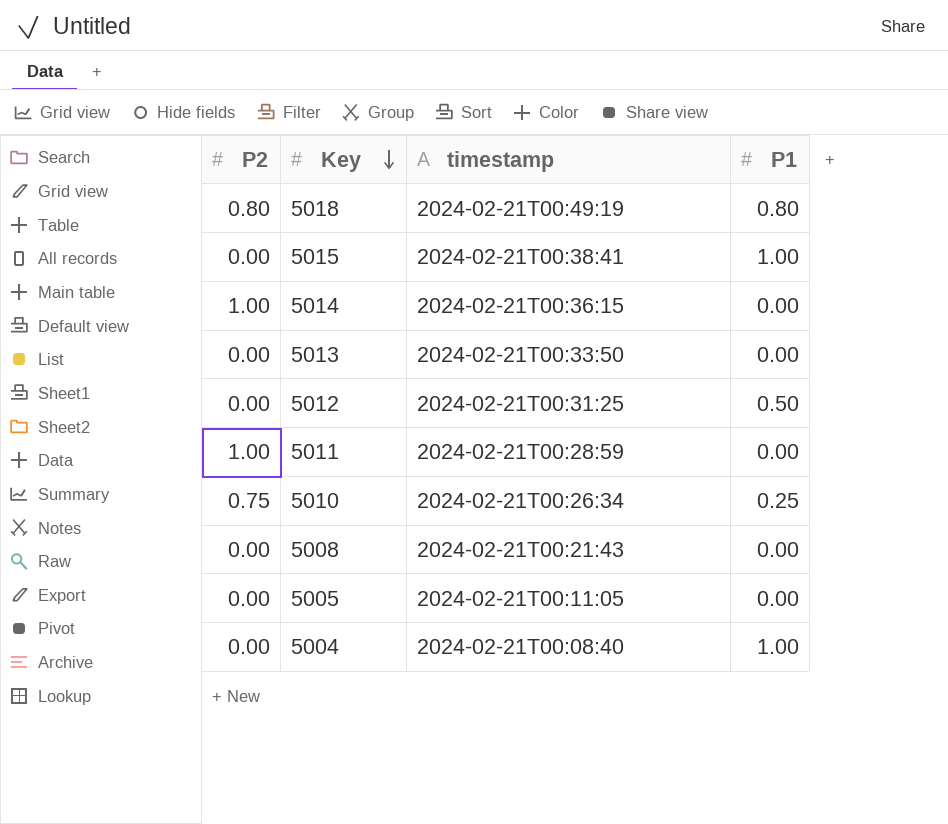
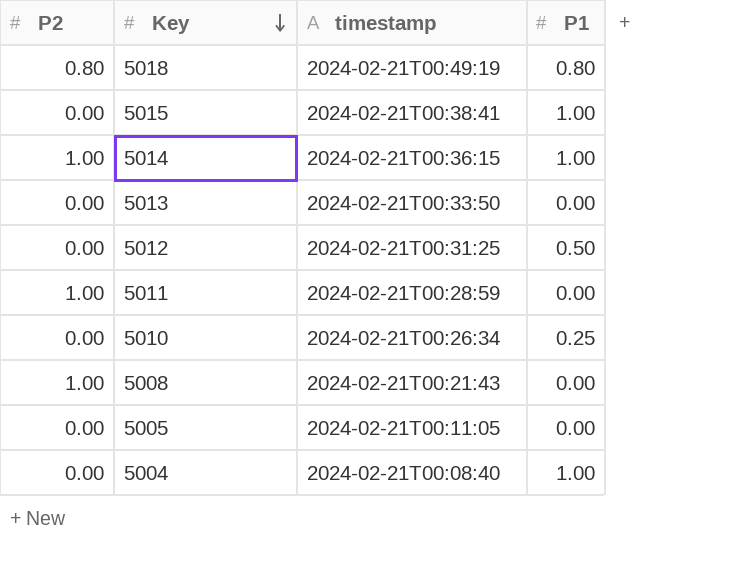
5014 | P1: 0.00 -> 1.00
5010 | P2: 0.75 -> 0.00
5008 | P2: 0.00 -> 1.00

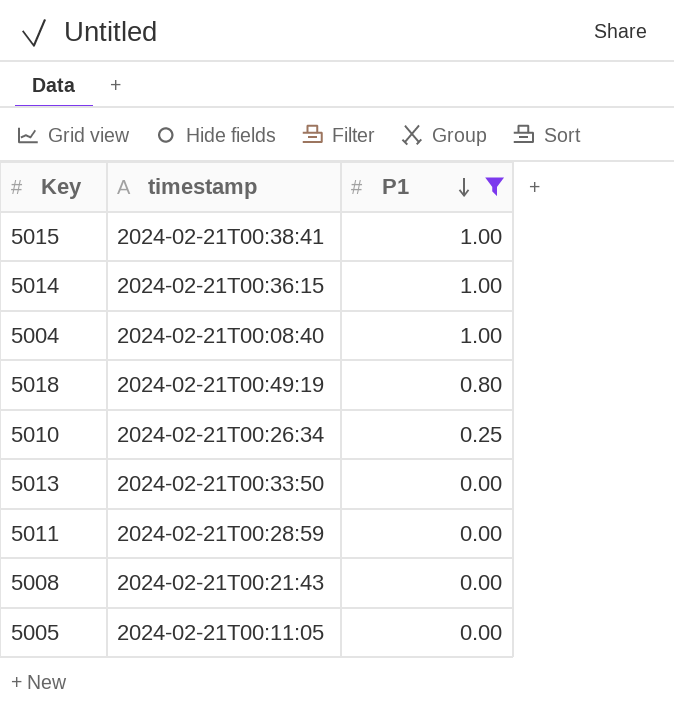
filter: none -> P1 != 0.50
row order: Key descending -> P1 descending
column P2 | position: 1 -> none

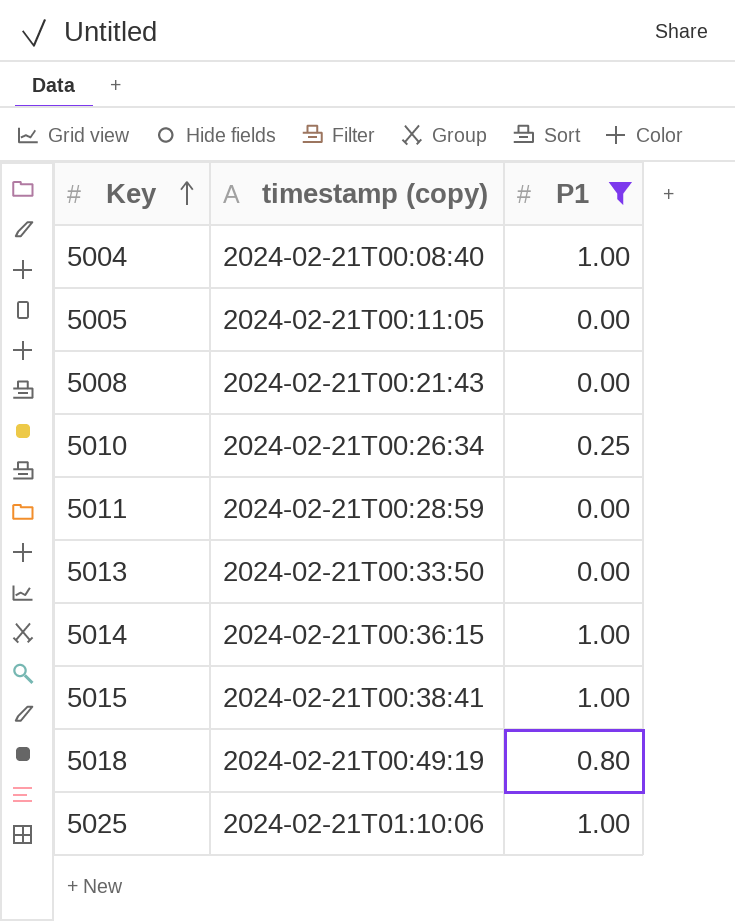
row order: P1 descending -> Key ascending
column name: timestamp -> timestamp (copy)
row 5025: none -> 2024-02-21T01:10:06 | 1.00

